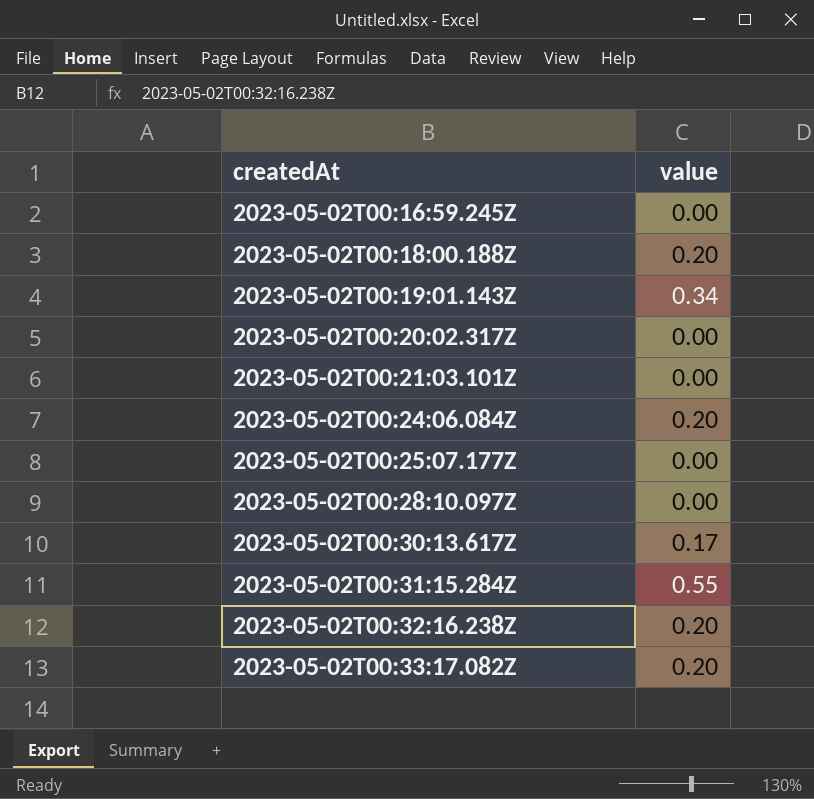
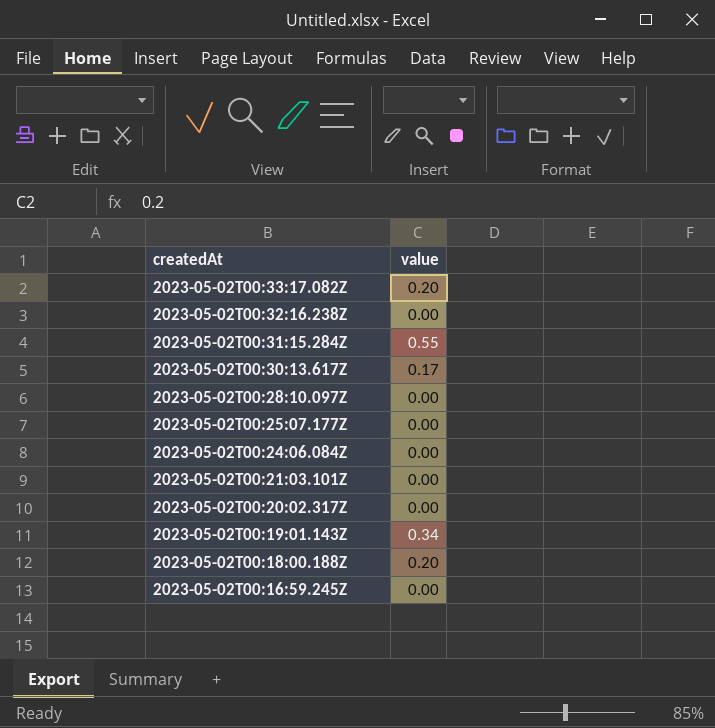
row order: createdAt ascending -> createdAt descending
2023-05-02T00:32:16.238Z | value: 0.20 -> 0.00
2023-05-02T00:24:06.084Z | value: 0.20 -> 0.00

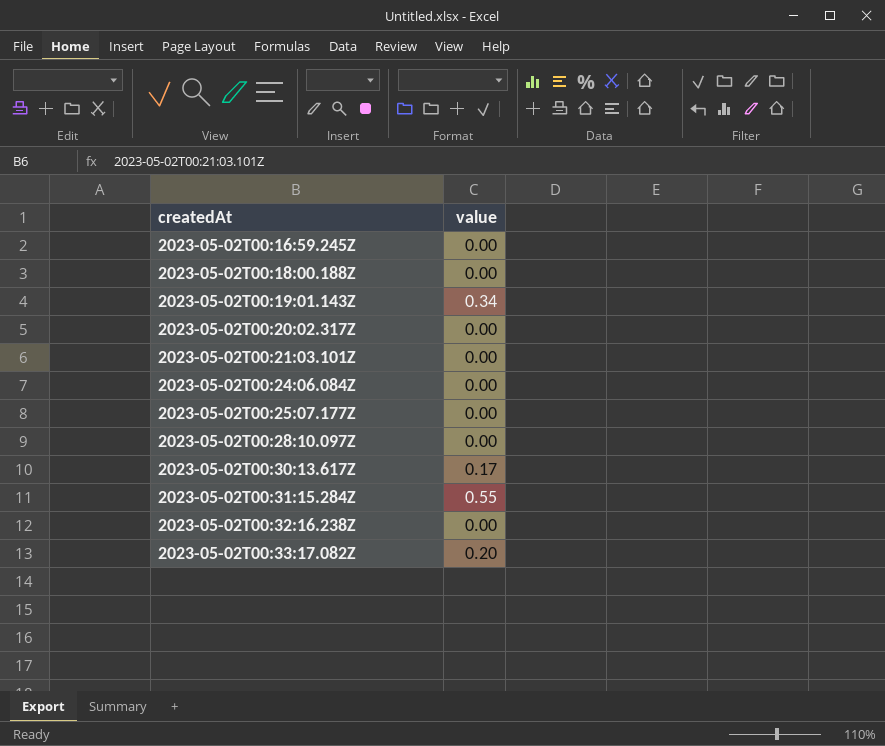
row order: createdAt descending -> createdAt ascending
2023-05-02T00:18:00.188Z | value: 0.20 -> 0.00

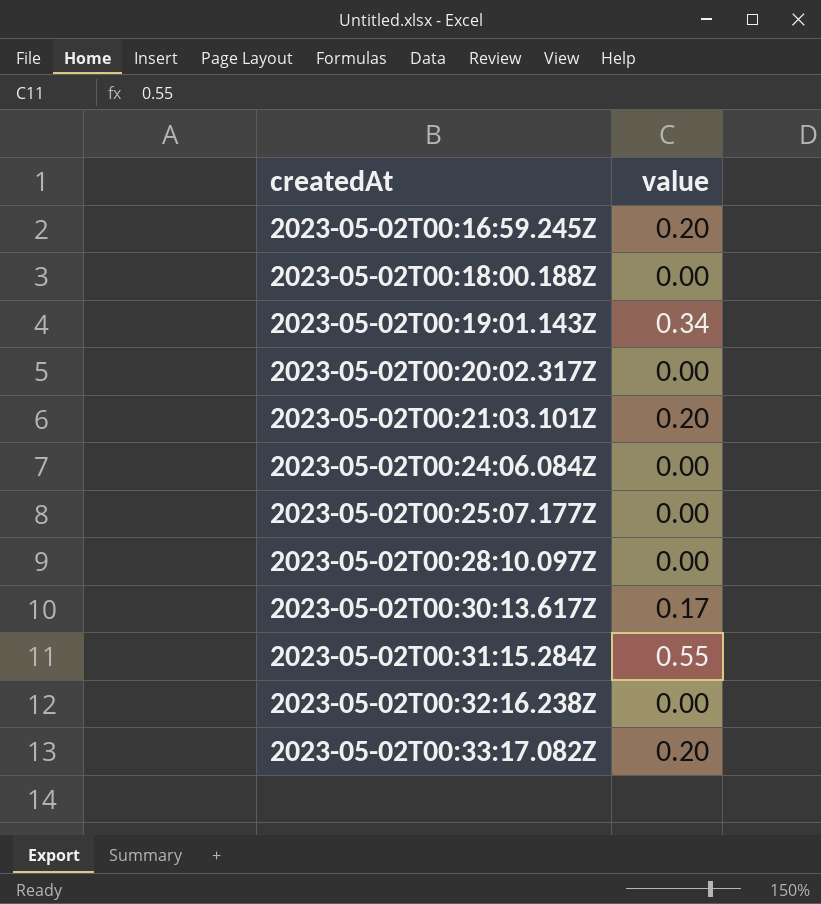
2023-05-02T00:16:59.245Z | value: 0.00 -> 0.20
2023-05-02T00:21:03.101Z | value: 0.00 -> 0.20

